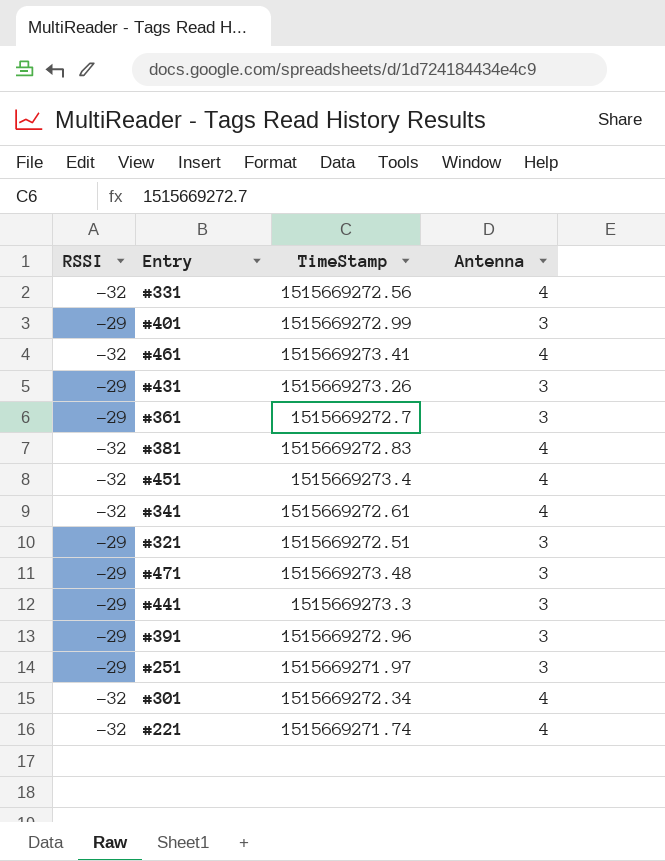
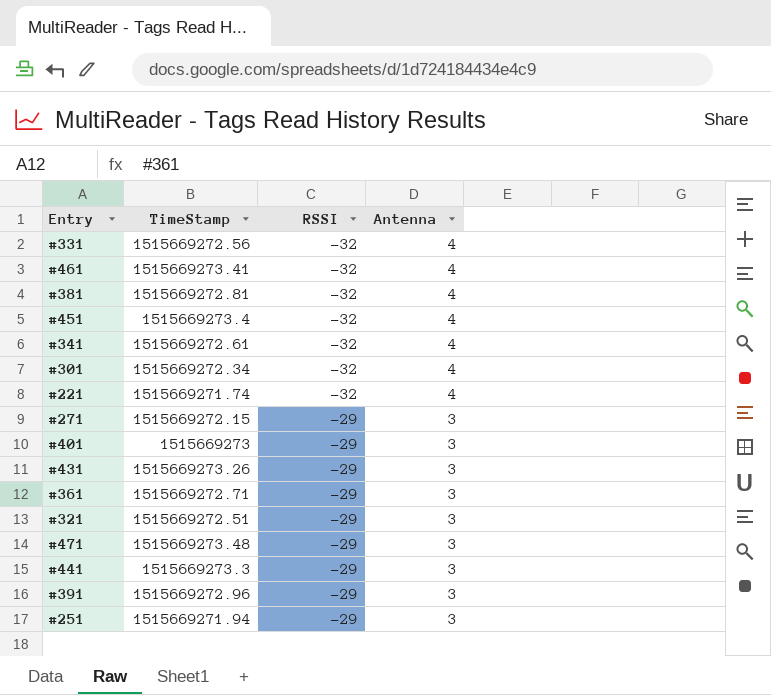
row order: none -> RSSI ascending
column RSSI | position: 1 -> 3
#381 | TimeStamp: 1515669272.83 -> 1515669272.81
row #271: none -> 1515669272.15 | -29 | 3
#401 | TimeStamp: 1515669272.99 -> 1515669273
#361 | TimeStamp: 1515669272.7 -> 1515669272.71
#251 | TimeStamp: 1515669271.97 -> 1515669271.94

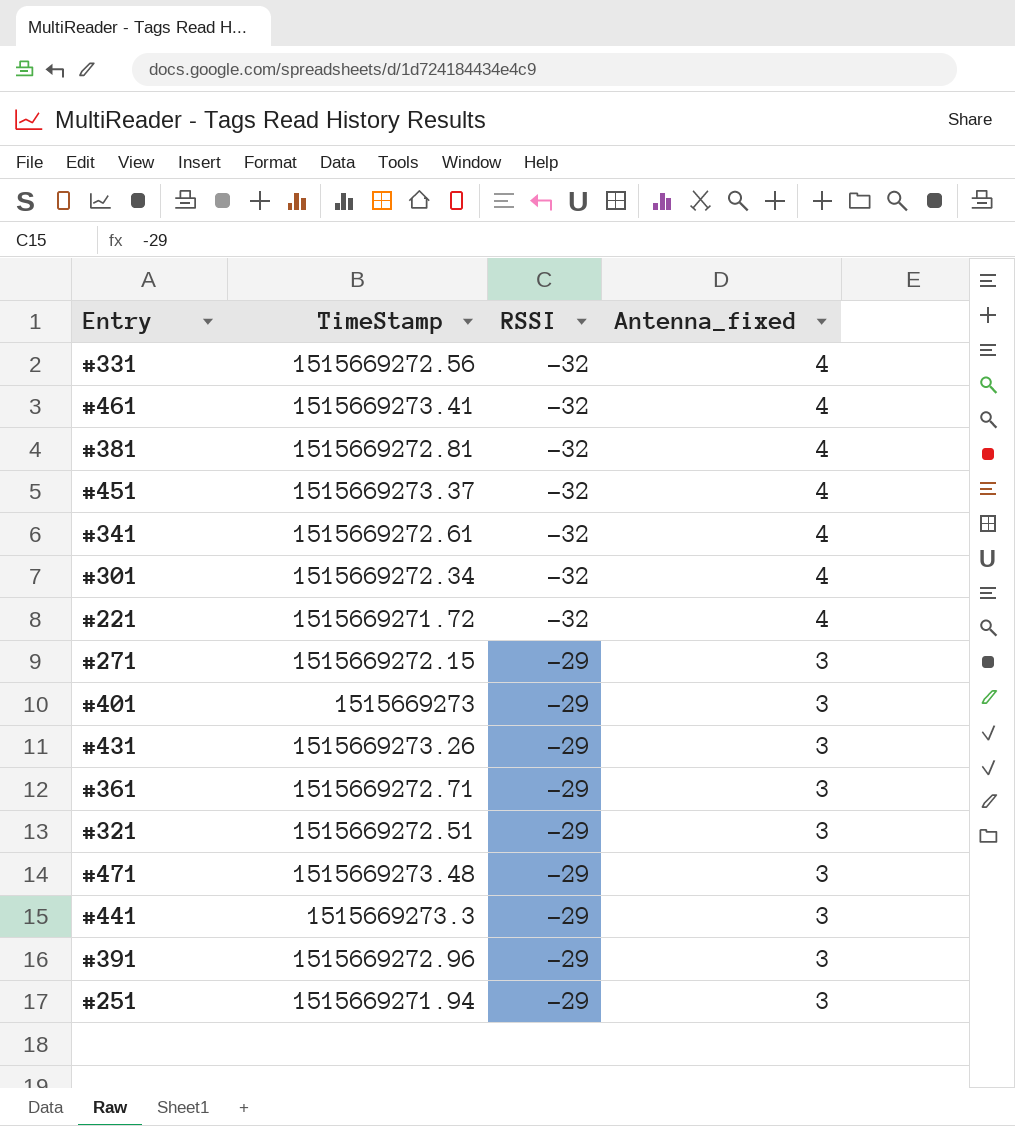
column name: Antenna -> Antenna_fixed
#451 | TimeStamp: 1515669273.4 -> 1515669273.37
#221 | TimeStamp: 1515669271.74 -> 1515669271.72

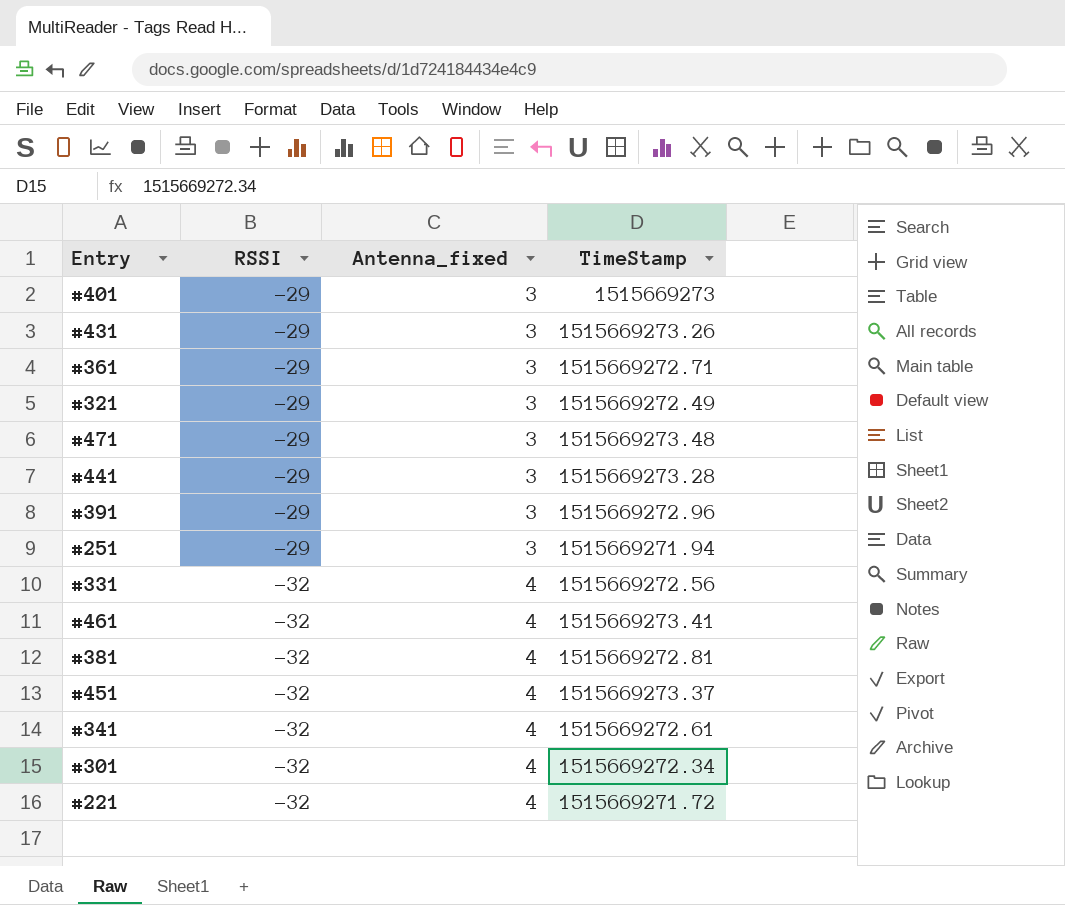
row order: RSSI ascending -> RSSI descending
column TimeStamp | position: 2 -> 4
row #271: 1515669272.15 | -29 | 3 -> none
#321 | TimeStamp: 1515669272.51 -> 1515669272.49
#441 | TimeStamp: 1515669273.3 -> 1515669273.28

